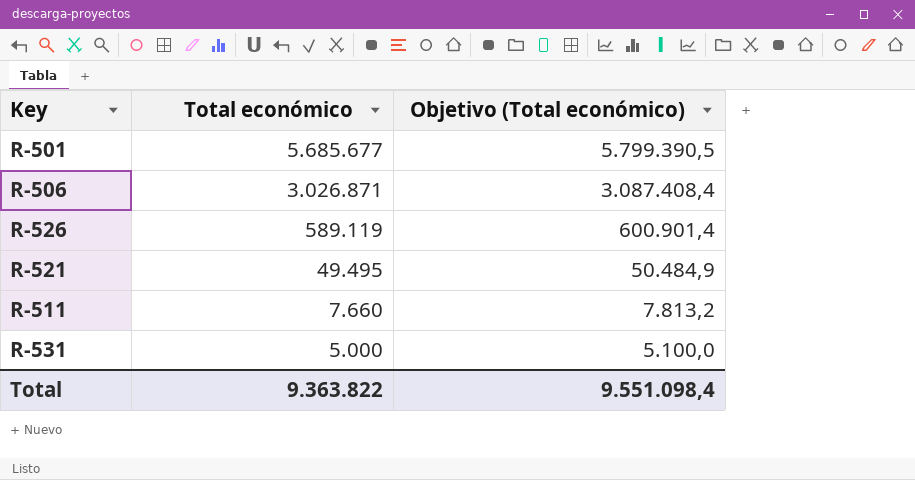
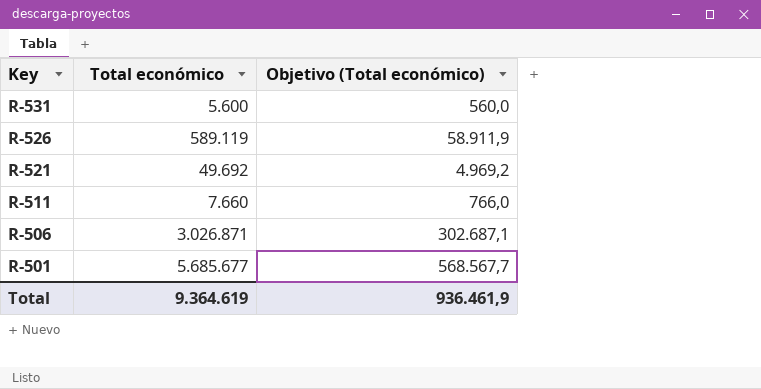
row order: Total económico descending -> Key descending
column Objetivo (Total económico) | formula: [Total económico] * 1,02 -> [Total económico] * 0,1
R-531 | Total económico: 5.000 -> 5.600
R-521 | Total económico: 49.495 -> 49.692
Total | Total económico: 9.363.822 -> 9.364.619
Total | Objetivo (Total económico): 9.551.098,4 -> 936.461,9

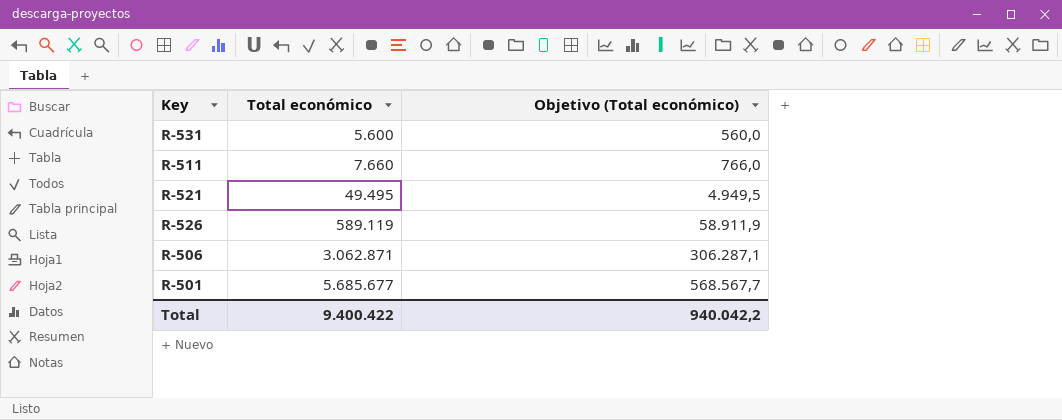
row order: Key descending -> Total económico ascending
R-521 | Total económico: 49.692 -> 49.495
R-521 | Objetivo (Total económico): 4.969,2 -> 4.949,5
R-506 | Total económico: 3.026.871 -> 3.062.871
R-506 | Objetivo (Total económico): 302.687,1 -> 306.287,1
Total | Total económico: 9.364.619 -> 9.400.422
Total | Objetivo (Total económico): 936.461,9 -> 940.042,2

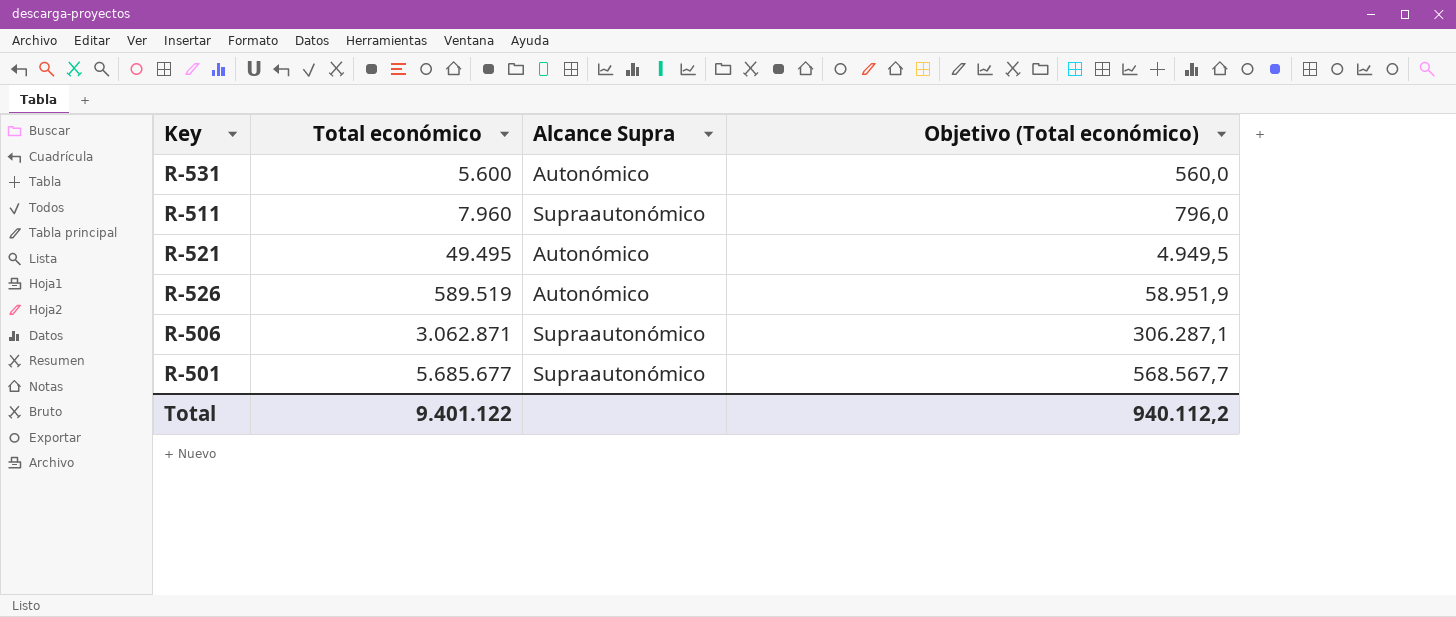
column Alcance Supra | position: none -> 3
R-511 | Total económico: 7.660 -> 7.960
R-511 | Objetivo (Total económico): 766,0 -> 796,0
R-526 | Total económico: 589.119 -> 589.519
R-526 | Objetivo (Total económico): 58.911,9 -> 58.951,9
Total | Total económico: 9.400.422 -> 9.401.122
Total | Objetivo (Total económico): 940.042,2 -> 940.112,2

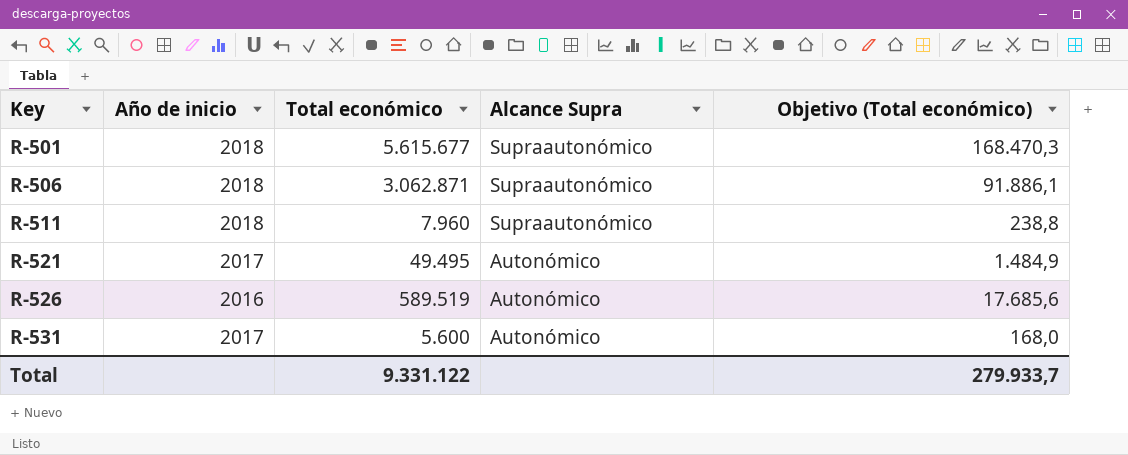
row order: Total económico ascending -> Key ascending
column Año de inicio | position: none -> 2
column Objetivo (Total económico) | formula: [Total económico] * 0,1 -> [Total económico] * 0,03
R-501 | Total económico: 5.685.677 -> 5.615.677
Total | Total económico: 9.401.122 -> 9.331.122
Total | Objetivo (Total económico): 940.112,2 -> 279.933,7

